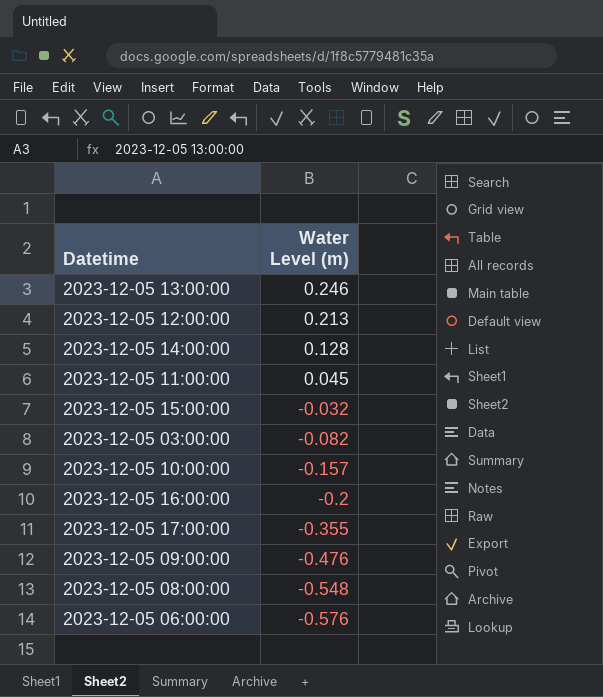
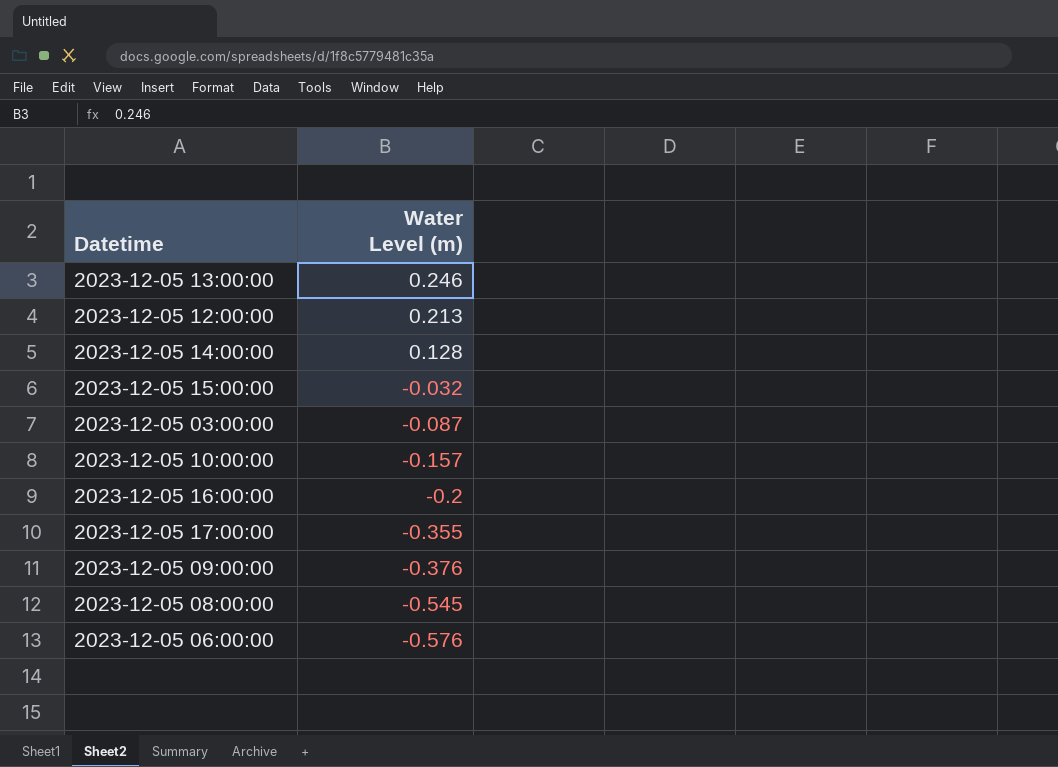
row 2023-12-05 11:00:00: 0.045 -> none
2023-12-05 03:00:00 | Water Level (m): -0.082 -> -0.087
2023-12-05 09:00:00 | Water Level (m): -0.476 -> -0.376
2023-12-05 08:00:00 | Water Level (m): -0.548 -> -0.545

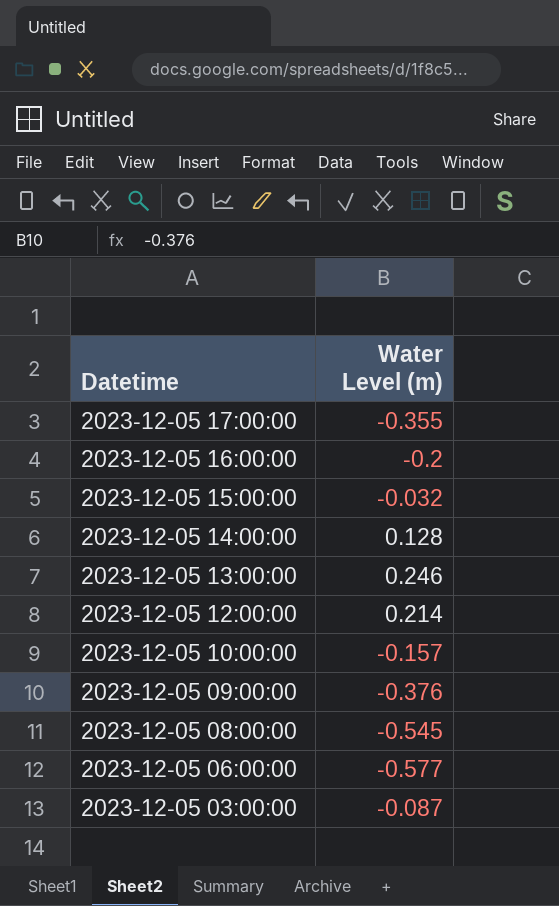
row order: Water Level (m) descending -> Datetime descending
2023-12-05 12:00:00 | Water Level (m): 0.213 -> 0.214
2023-12-05 06:00:00 | Water Level (m): -0.576 -> -0.577

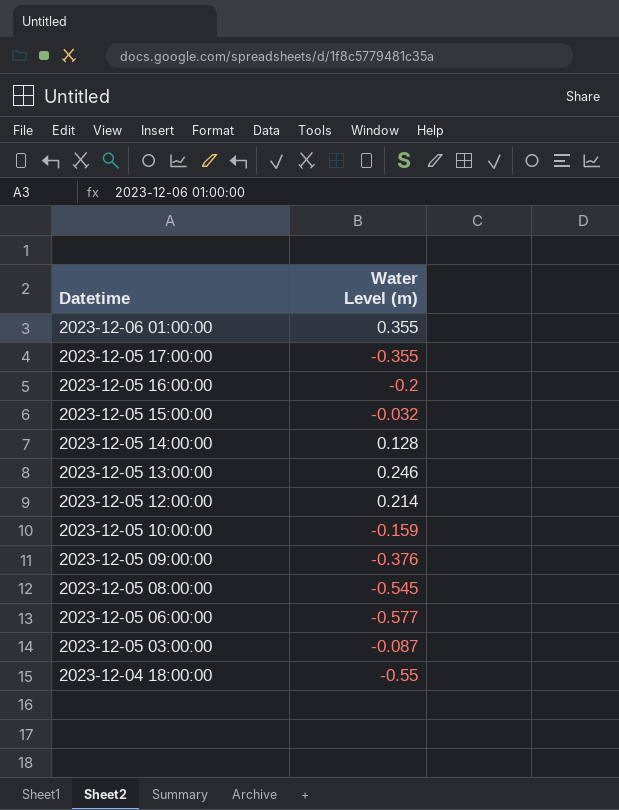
row 2023-12-06 01:00:00: none -> 0.355
2023-12-05 10:00:00 | Water Level (m): -0.157 -> -0.159
row 2023-12-04 18:00:00: none -> -0.55

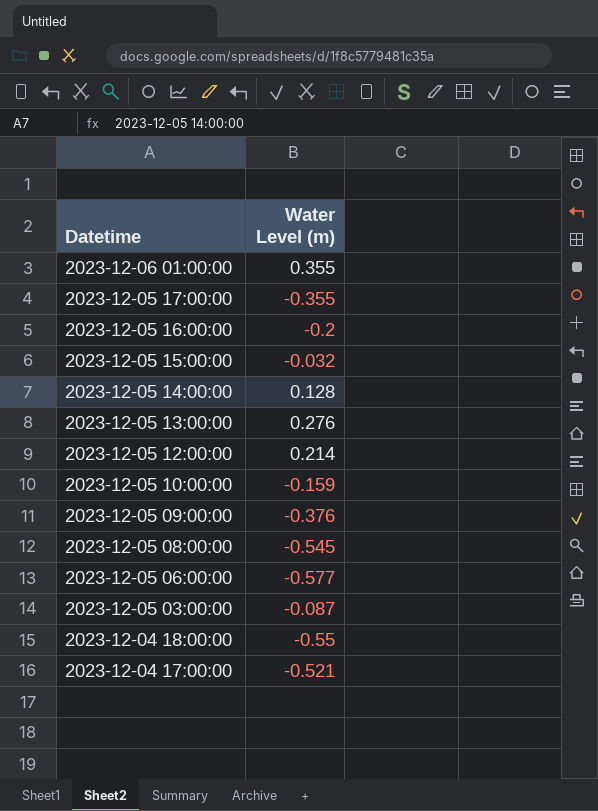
2023-12-05 13:00:00 | Water Level (m): 0.246 -> 0.276
row 2023-12-04 17:00:00: none -> -0.521

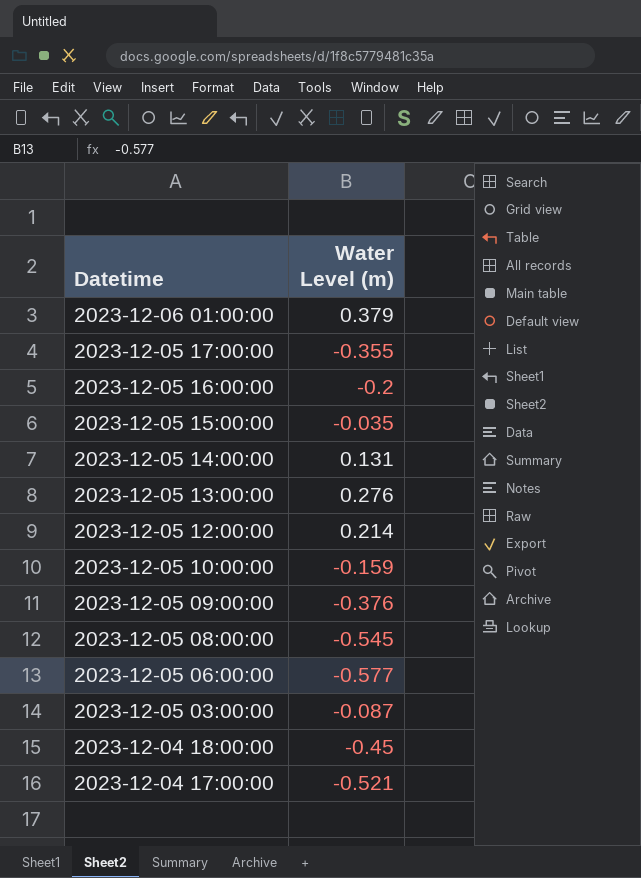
2023-12-06 01:00:00 | Water Level (m): 0.355 -> 0.379
2023-12-05 15:00:00 | Water Level (m): -0.032 -> -0.035
2023-12-05 14:00:00 | Water Level (m): 0.128 -> 0.131
2023-12-04 18:00:00 | Water Level (m): -0.55 -> -0.45

